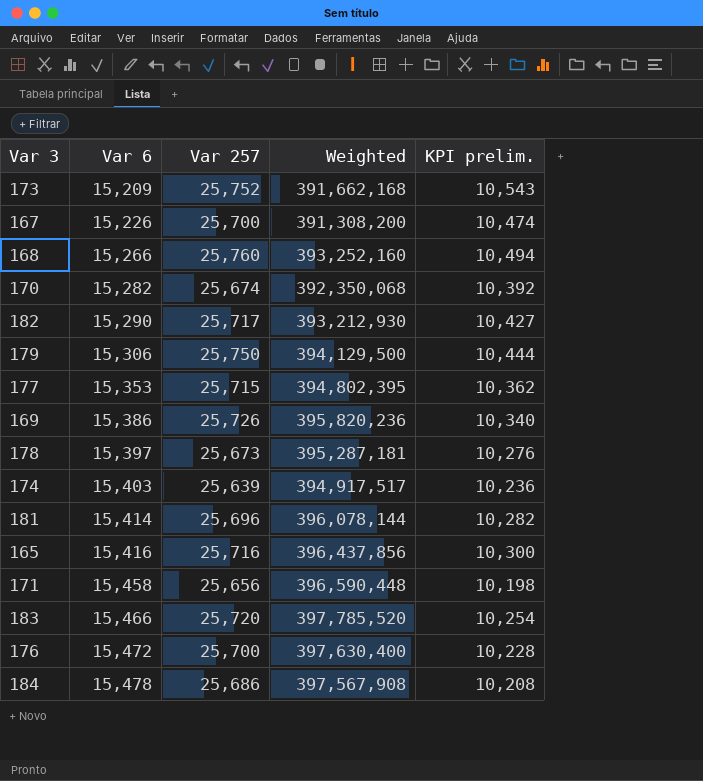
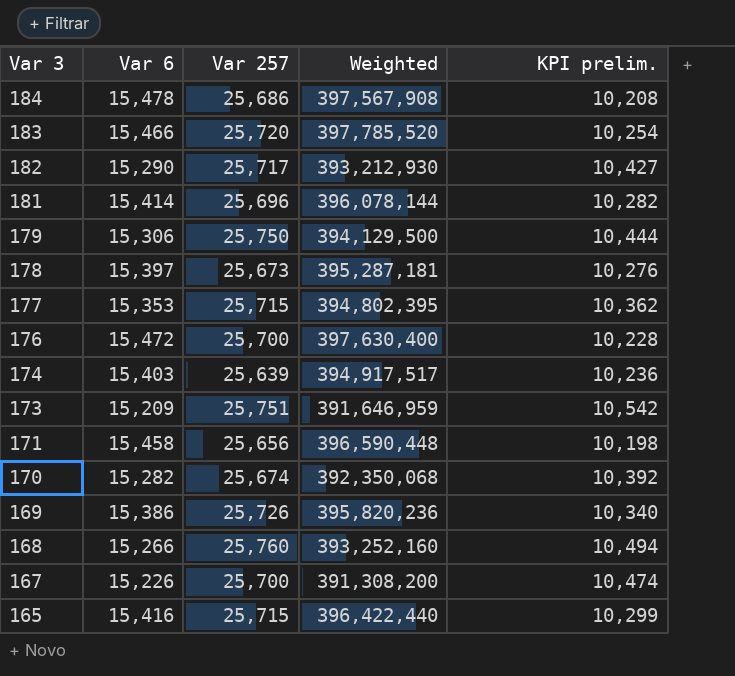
row order: Var 6 ascending -> Var 3 descending
173 | Var 257: 25,752 -> 25,751
173 | Weighted: 391,662,168 -> 391,646,959
173 | KPI prelim.: 10,543 -> 10,542
165 | Var 257: 25,716 -> 25,715
165 | Weighted: 396,437,856 -> 396,422,440
165 | KPI prelim.: 10,300 -> 10,299

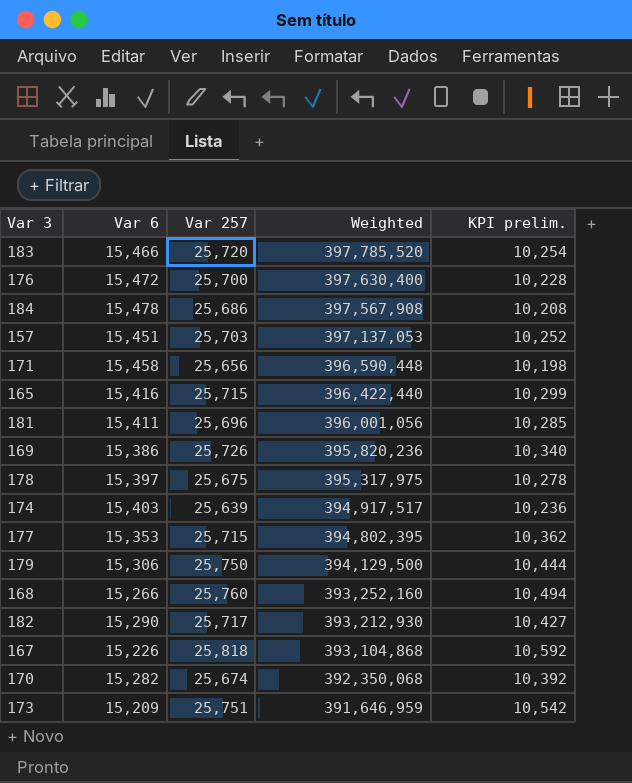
row order: Var 3 descending -> Weighted descending
row 157: none -> 15,451 | 25,703 | 397,137,053 | 10,252
181 | Var 6: 15,414 -> 15,411
181 | Weighted: 396,078,144 -> 396,001,056
181 | KPI prelim.: 10,282 -> 10,285
178 | Var 257: 25,673 -> 25,675
178 | Weighted: 395,287,181 -> 395,317,975
178 | KPI prelim.: 10,276 -> 10,278
167 | Var 257: 25,700 -> 25,818
167 | Weighted: 391,308,200 -> 393,104,868
167 | KPI prelim.: 10,474 -> 10,592

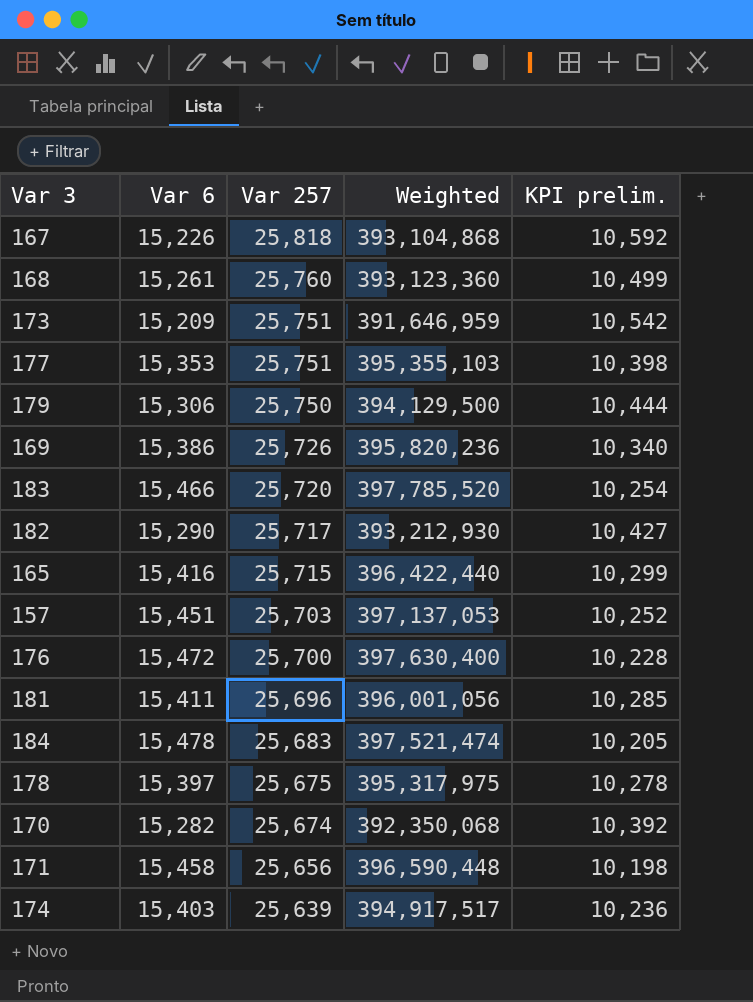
row order: Weighted descending -> Var 257 descending
168 | Var 6: 15,266 -> 15,261
168 | Weighted: 393,252,160 -> 393,123,360
168 | KPI prelim.: 10,494 -> 10,499
177 | Var 257: 25,715 -> 25,751
177 | Weighted: 394,802,395 -> 395,355,103
177 | KPI prelim.: 10,362 -> 10,398
184 | Var 257: 25,686 -> 25,683
184 | Weighted: 397,567,908 -> 397,521,474
184 | KPI prelim.: 10,208 -> 10,205

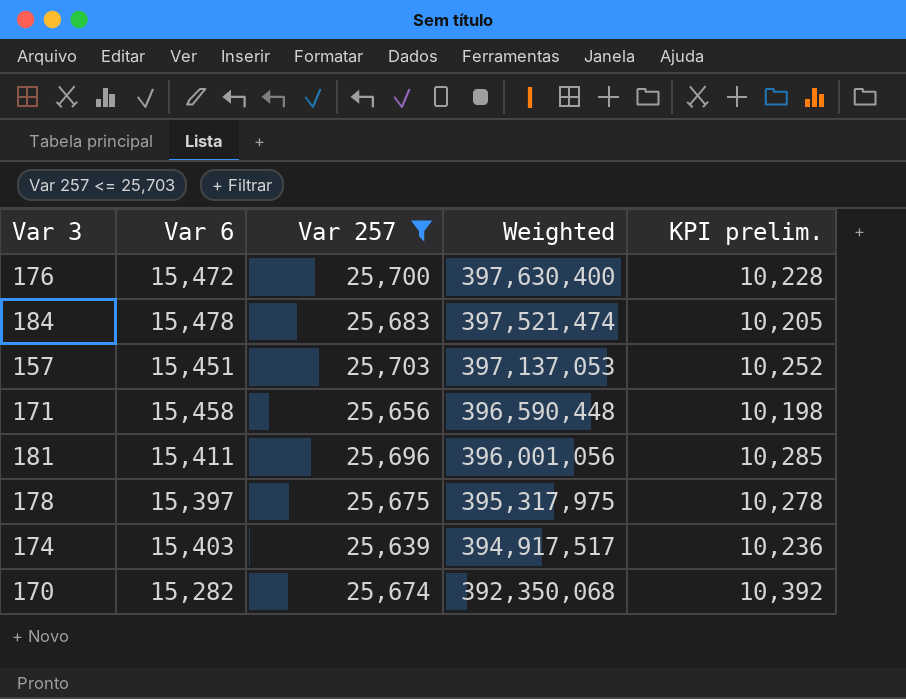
filter: none -> Var 257 <= 25,703
row order: Var 257 descending -> Weighted descending

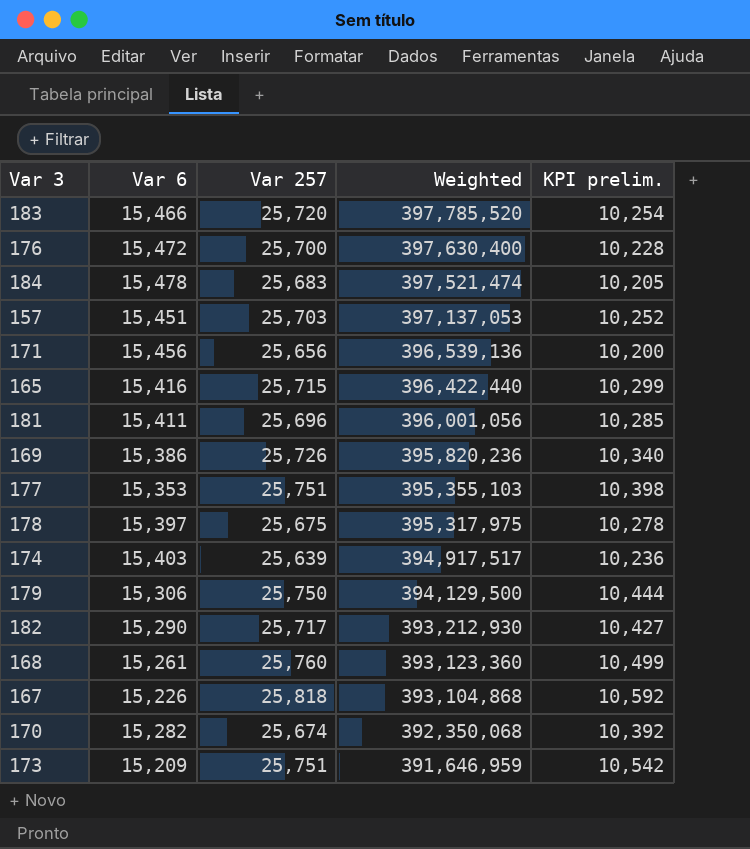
filter: Var 257 <= 25,703 -> none
171 | Var 6: 15,458 -> 15,456
171 | Weighted: 396,590,448 -> 396,539,136
171 | KPI prelim.: 10,198 -> 10,200

